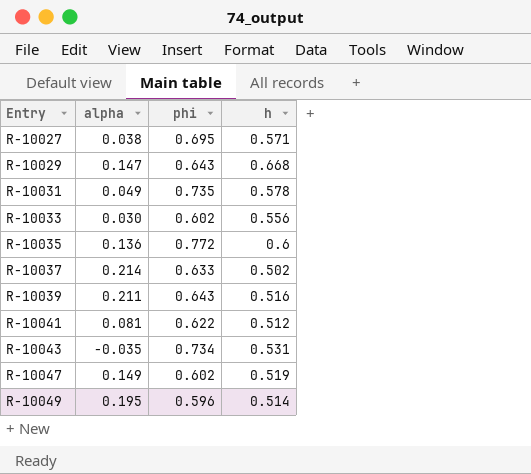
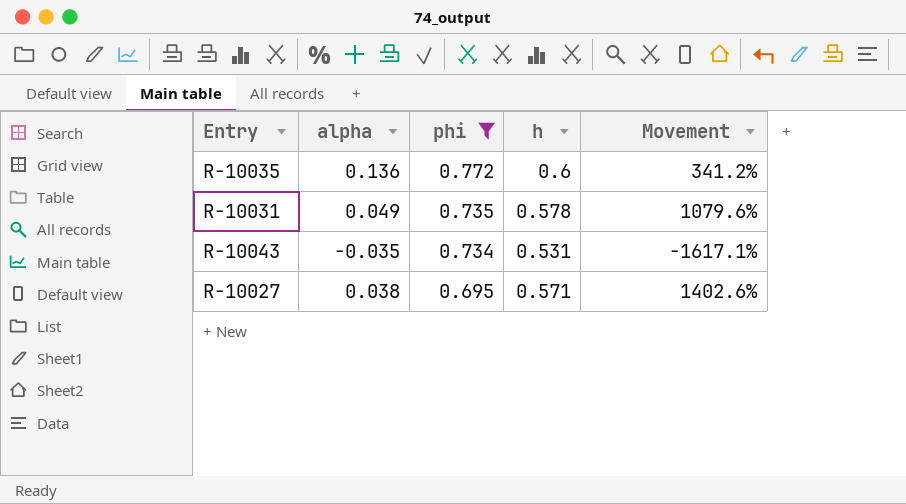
filter: none -> phi >= 0.695
row order: Entry ascending -> phi descending
column Movement | formula: none -> ([h] - [alpha]) / [alpha]

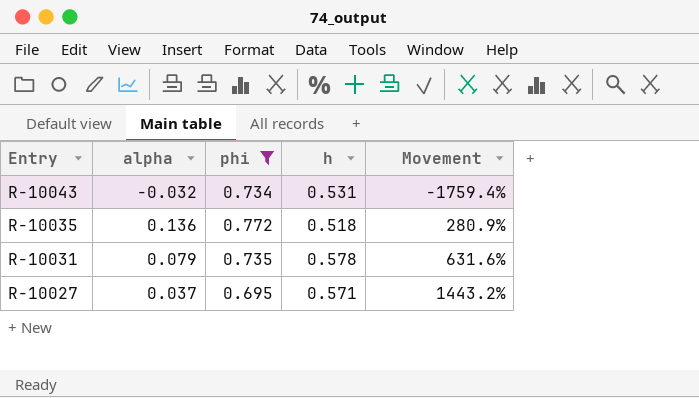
row order: phi descending -> Entry descending
R-10043 | alpha: -0.035 -> -0.032
R-10043 | Movement: -1617.1% -> -1759.4%
R-10035 | h: 0.6 -> 0.518
R-10035 | Movement: 341.2% -> 280.9%
R-10031 | alpha: 0.049 -> 0.079
R-10031 | Movement: 1079.6% -> 631.6%
R-10027 | alpha: 0.038 -> 0.037
R-10027 | Movement: 1402.6% -> 1443.2%

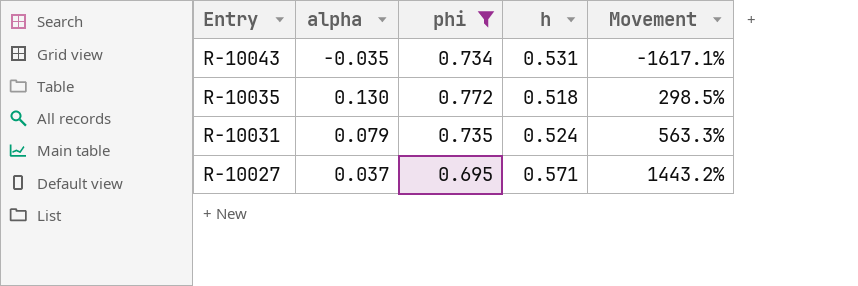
R-10043 | alpha: -0.032 -> -0.035
R-10043 | Movement: -1759.4% -> -1617.1%
R-10035 | alpha: 0.136 -> 0.130
R-10035 | Movement: 280.9% -> 298.5%
R-10031 | h: 0.578 -> 0.524
R-10031 | Movement: 631.6% -> 563.3%

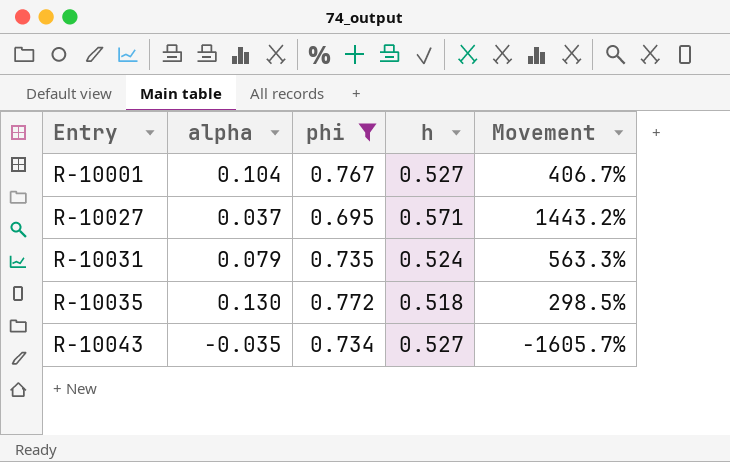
row order: Entry descending -> Entry ascending
row R-10001: none -> 0.104 | 0.767 | 0.527 | 406.7%
R-10043 | h: 0.531 -> 0.527
R-10043 | Movement: -1617.1% -> -1605.7%

